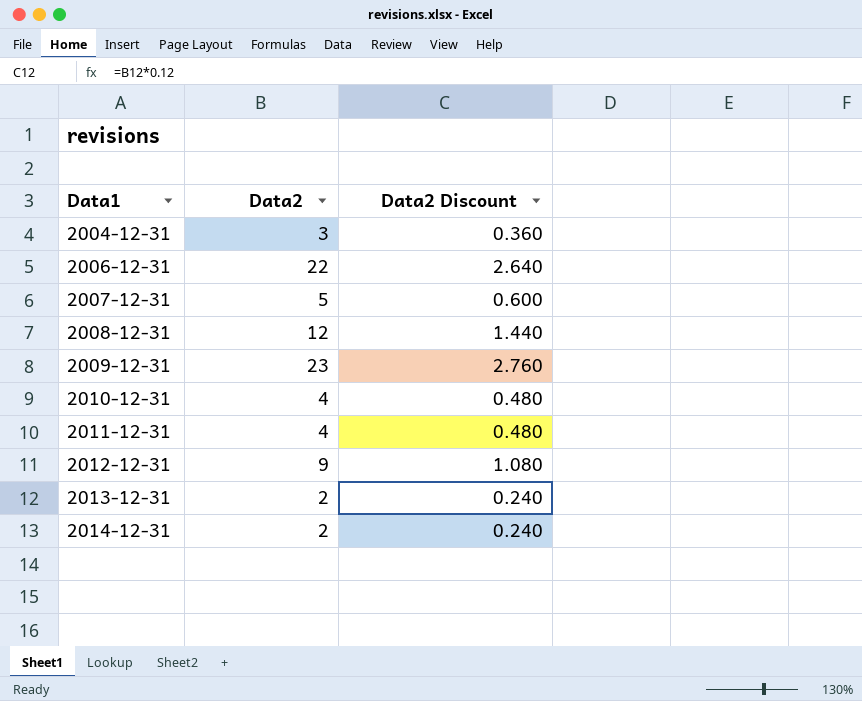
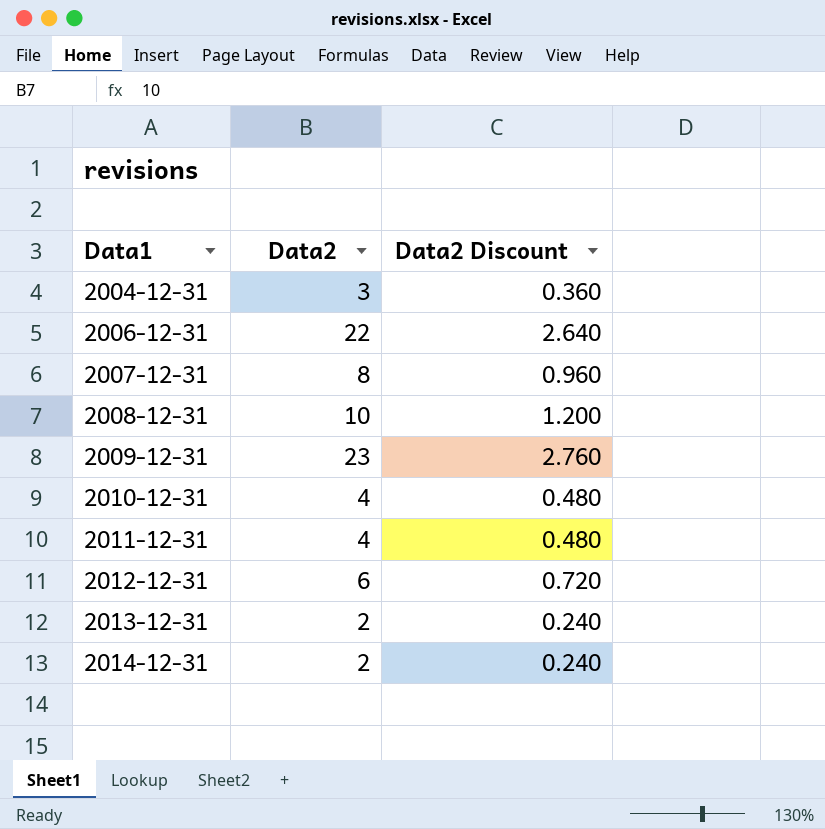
2007-12-31 | Data2: 5 -> 8
2007-12-31 | Data2 Discount: 0.600 -> 0.960
2008-12-31 | Data2: 12 -> 10
2008-12-31 | Data2 Discount: 1.440 -> 1.200
2012-12-31 | Data2: 9 -> 6
2012-12-31 | Data2 Discount: 1.080 -> 0.720

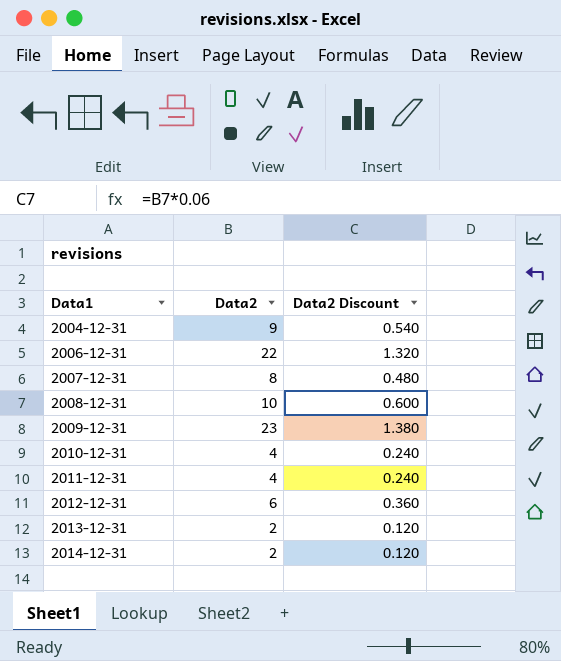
column Data2 Discount | formula: [Data2] * 0.12 -> [Data2] * 0.06
2004-12-31 | Data2: 3 -> 9

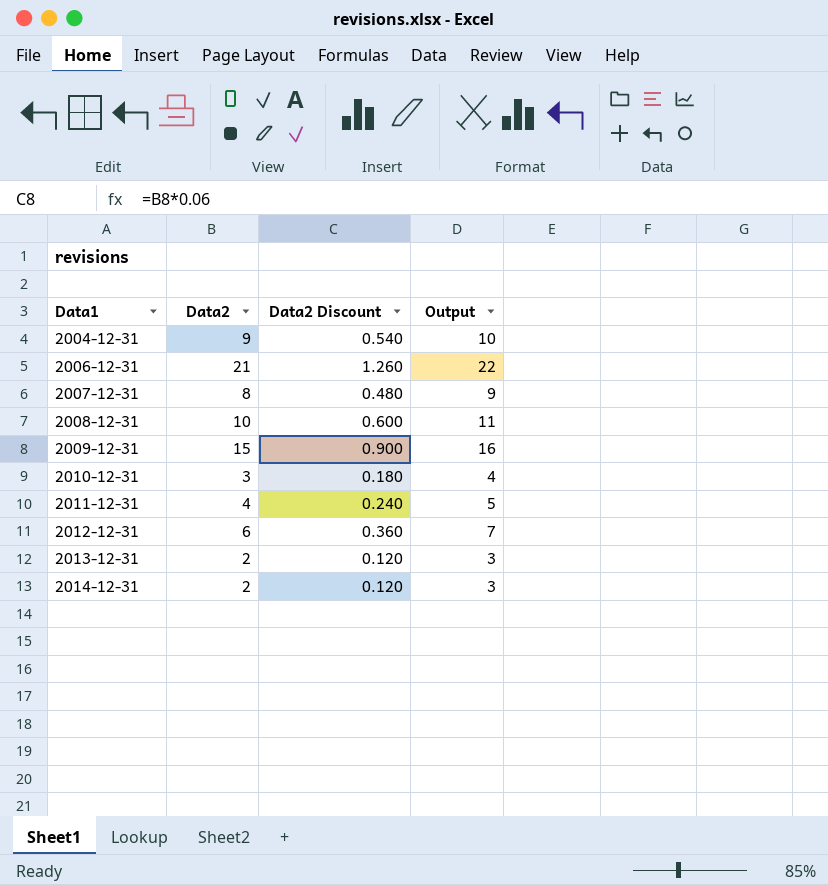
column Output | formula: none -> [Data2] + 1
2006-12-31 | Data2: 22 -> 21
2006-12-31 | Data2 Discount: 1.320 -> 1.260
2009-12-31 | Data2: 23 -> 15
2009-12-31 | Data2 Discount: 1.380 -> 0.900
2010-12-31 | Data2: 4 -> 3
2010-12-31 | Data2 Discount: 0.240 -> 0.180

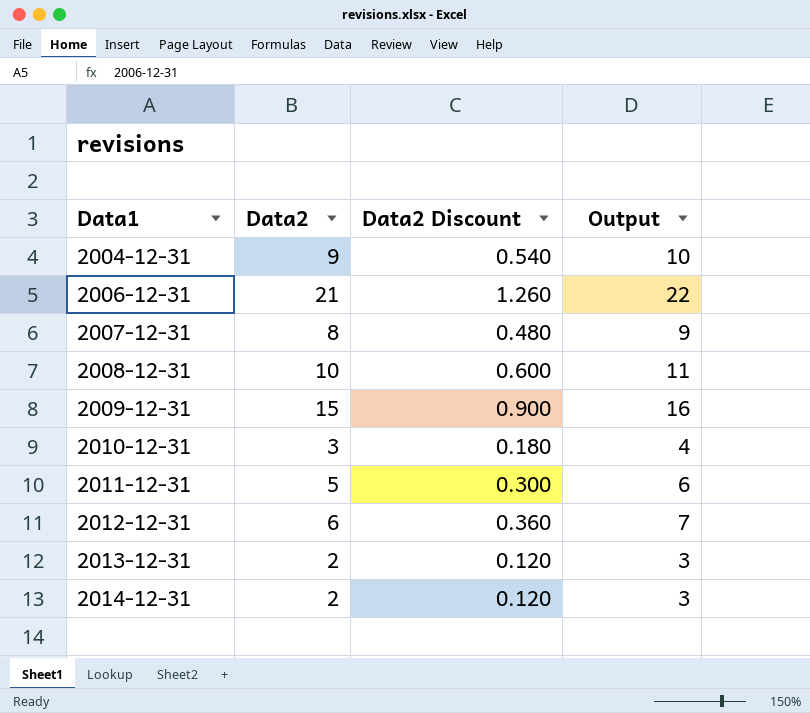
2011-12-31 | Data2: 4 -> 5
2011-12-31 | Data2 Discount: 0.240 -> 0.300
2011-12-31 | Output: 5 -> 6

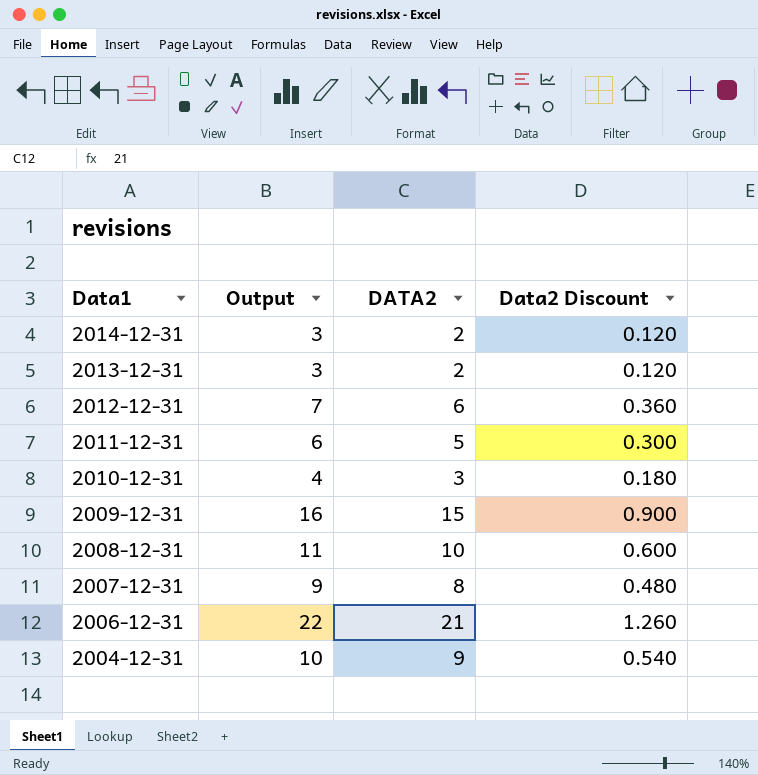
row order: Data1 ascending -> Data1 descending
column Output | position: 4 -> 2
column name: Data2 -> DATA2

